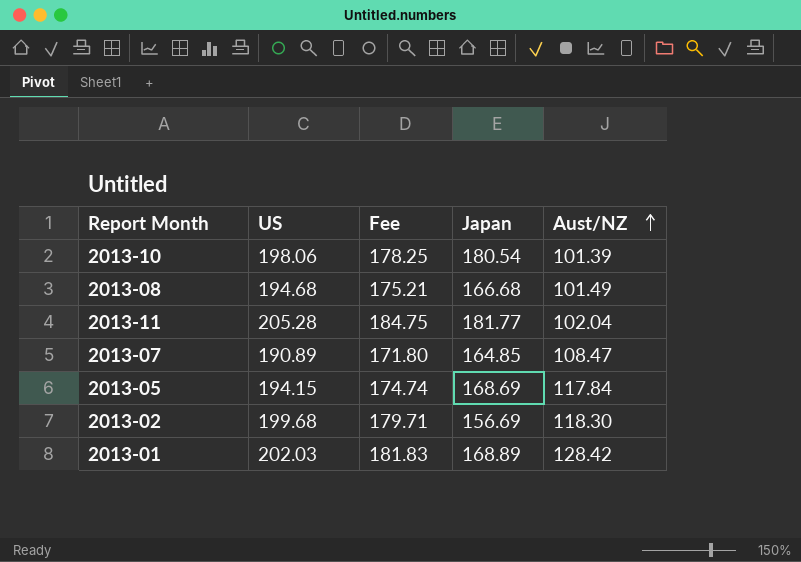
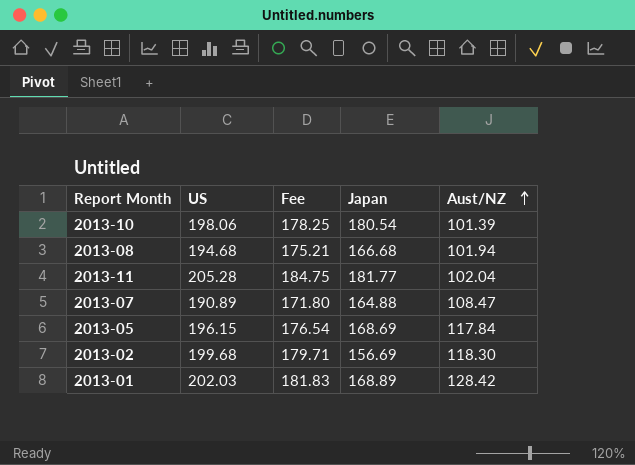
2013-08 | Aust/NZ: 101.49 -> 101.94
2013-07 | Japan: 164.85 -> 164.88
2013-05 | US: 194.15 -> 196.15
2013-05 | Fee: 174.74 -> 176.54

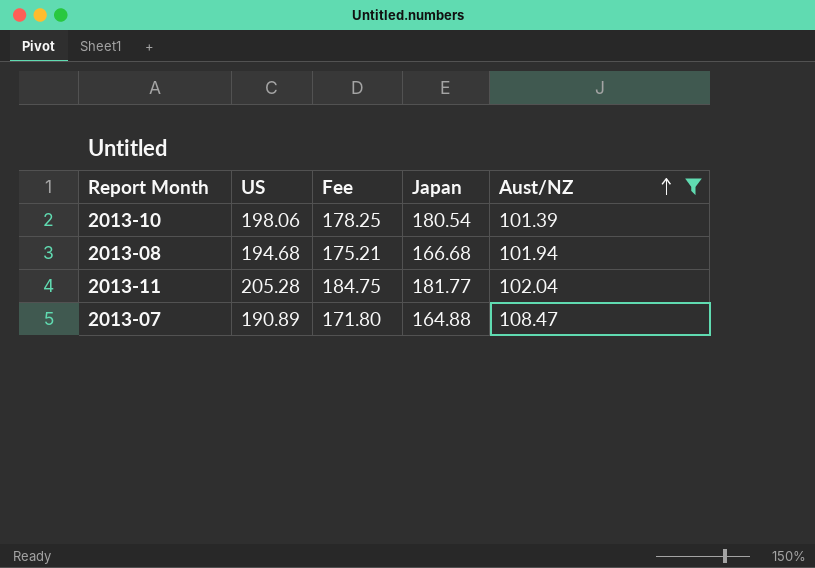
filter: none -> Aust/NZ <= 108.47

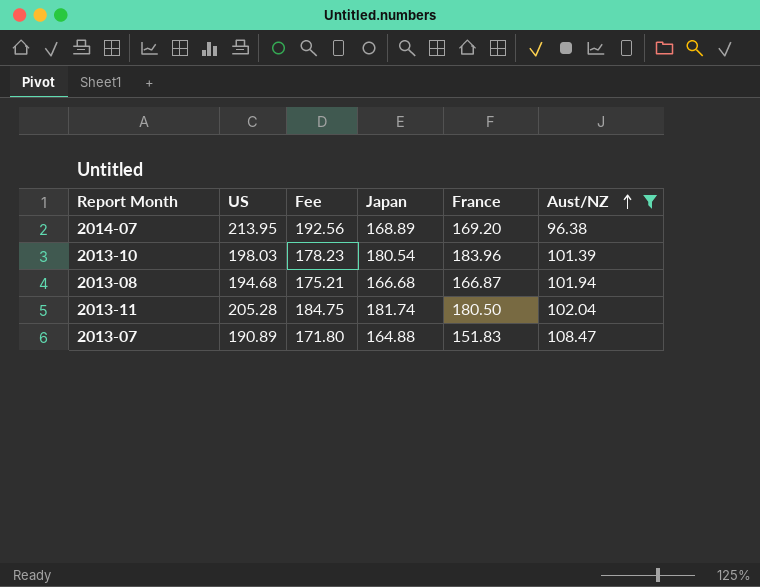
column France | position: none -> 5
row 2014-07: none -> 213.95 | 192.56 | 168.89 | 169.20 | 96.38
2013-10 | US: 198.06 -> 198.03
2013-10 | Fee: 178.25 -> 178.23
2013-11 | Japan: 181.77 -> 181.74

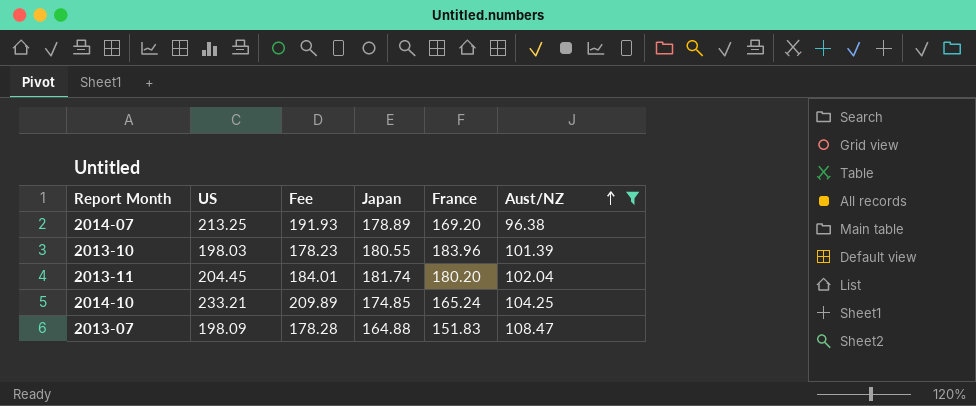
row 2013-08: 194.68 | 175.21 | 166.68 | 166.87 | 101.94 -> none
2014-07 | US: 213.95 -> 213.25
2014-07 | Fee: 192.56 -> 191.93
2014-07 | Japan: 168.89 -> 178.89
2013-10 | Japan: 180.54 -> 180.55
2013-11 | US: 205.28 -> 204.45
2013-11 | Fee: 184.75 -> 184.01
2013-11 | France: 180.50 -> 180.20
row 2014-10: none -> 233.21 | 209.89 | 174.85 | 165.24 | 104.25
2013-07 | US: 190.89 -> 198.09
2013-07 | Fee: 171.80 -> 178.28

